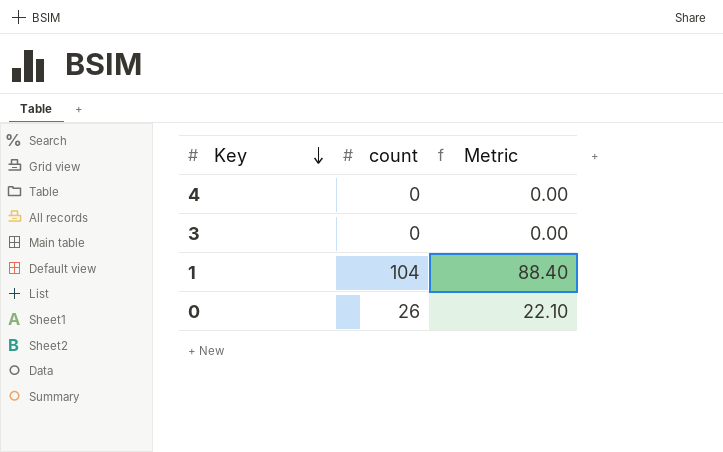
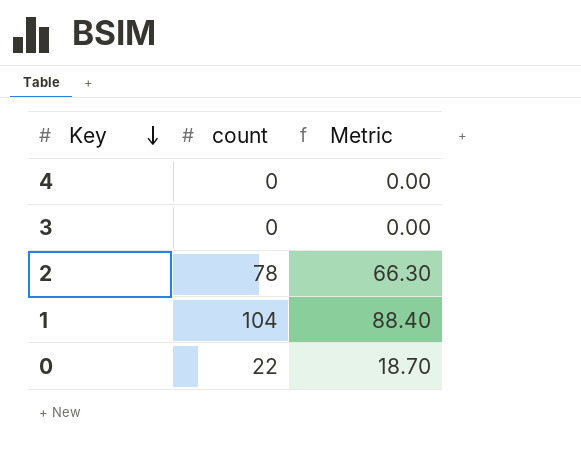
row 2: none -> 78 | 66.30
0 | count: 26 -> 22
0 | Metric: 22.10 -> 18.70

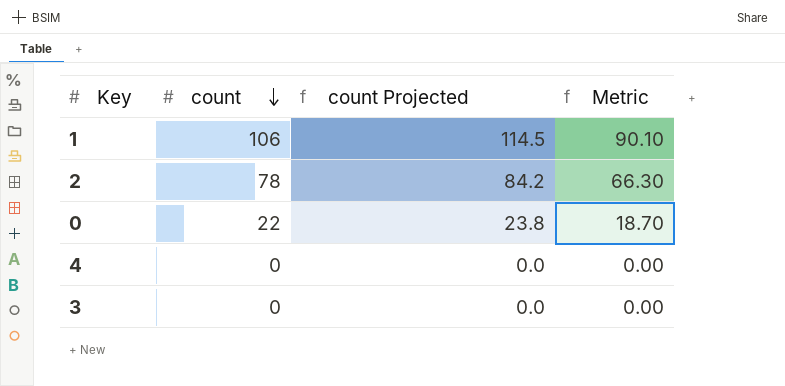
row order: Key descending -> count descending
column count Projected | formula: none -> [count] * 1.08
1 | count: 104 -> 106
1 | Metric: 88.40 -> 90.10

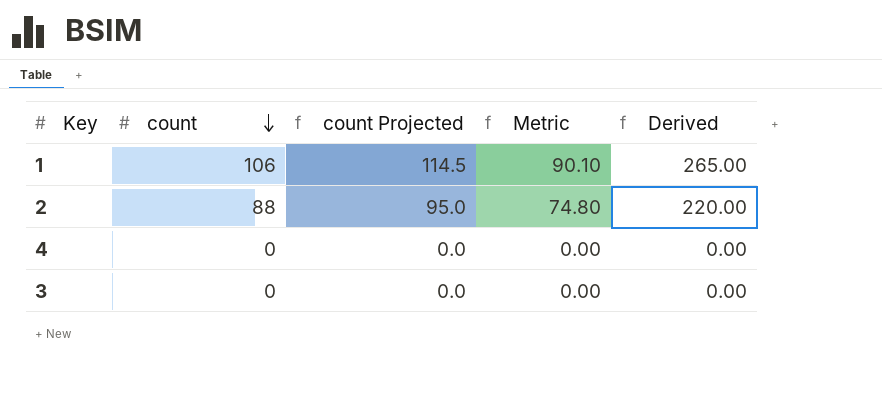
column Derived | formula: none -> [count] * 2.5
row 0: 22 | 23.8 | 18.70 -> none
2 | count: 78 -> 88
2 | count Projected: 84.2 -> 95.0
2 | Metric: 66.30 -> 74.80

